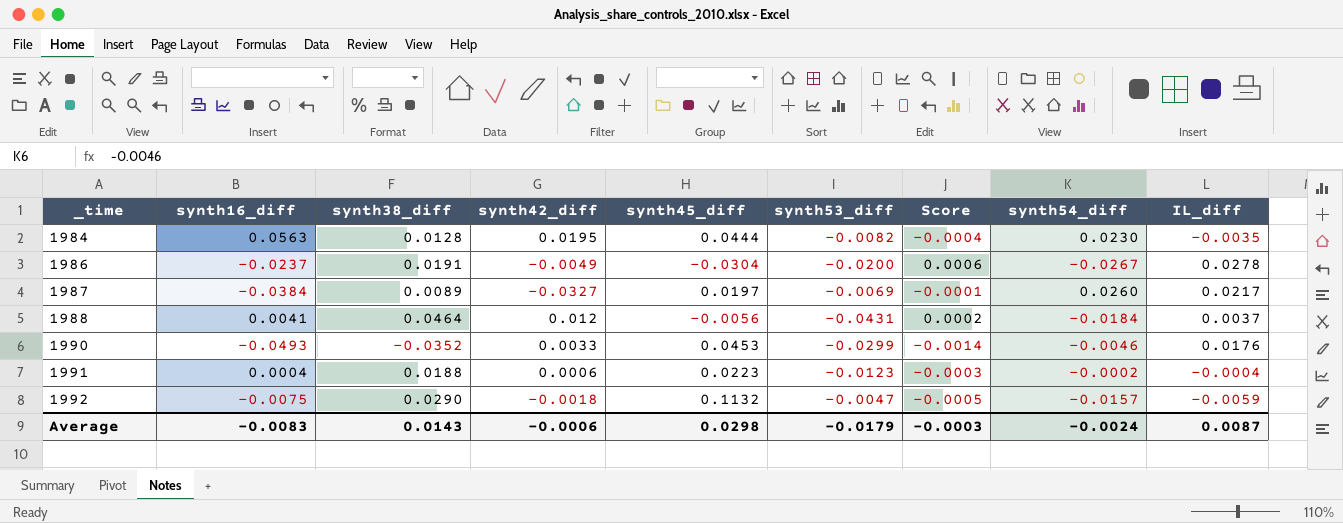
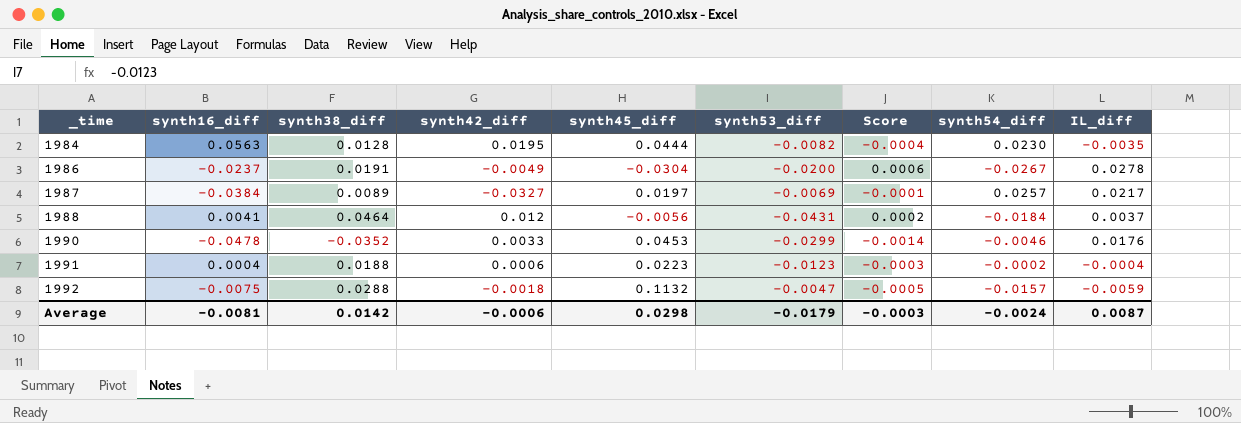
1987 | synth54_diff: 0.0260 -> 0.0257
1990 | synth16_diff: -0.0493 -> -0.0478
1992 | synth38_diff: 0.0290 -> 0.0288
Average | synth16_diff: -0.0083 -> -0.0081
Average | synth38_diff: 0.0143 -> 0.0142

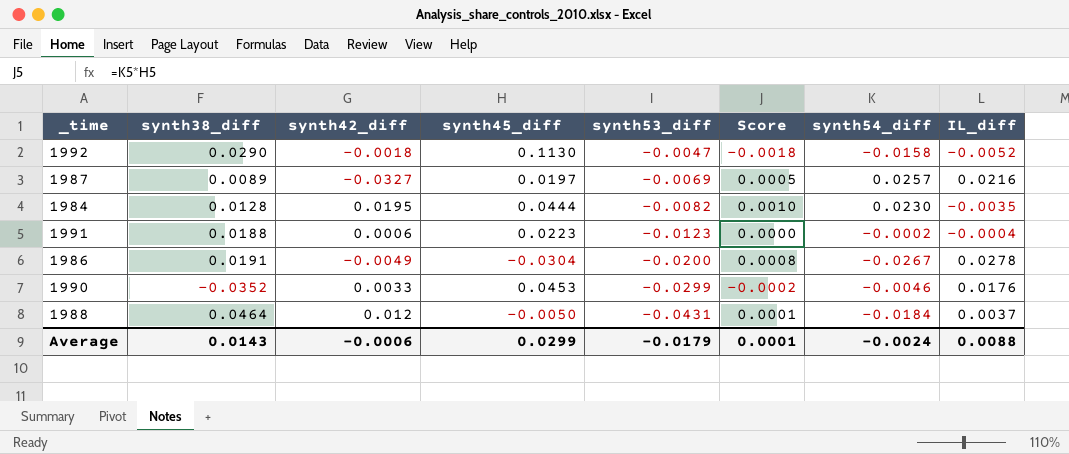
row order: _time ascending -> synth53_diff descending
column synth16_diff | position: 2 -> none
column Score | formula: [synth45_diff] * [synth53_diff] -> [synth45_diff] * [synth54_diff]
1992 | synth38_diff: 0.0288 -> 0.0290
1992 | synth45_diff: 0.1132 -> 0.1130
1992 | synth54_diff: -0.0157 -> -0.0158
1992 | IL_diff: -0.0059 -> -0.0052
1987 | IL_diff: 0.0217 -> 0.0216
1988 | synth45_diff: -0.0056 -> -0.0050
Average | synth38_diff: 0.0142 -> 0.0143
Average | synth45_diff: 0.0298 -> 0.0299
Average | Score: -0.0003 -> 0.0001
Average | IL_diff: 0.0087 -> 0.0088

